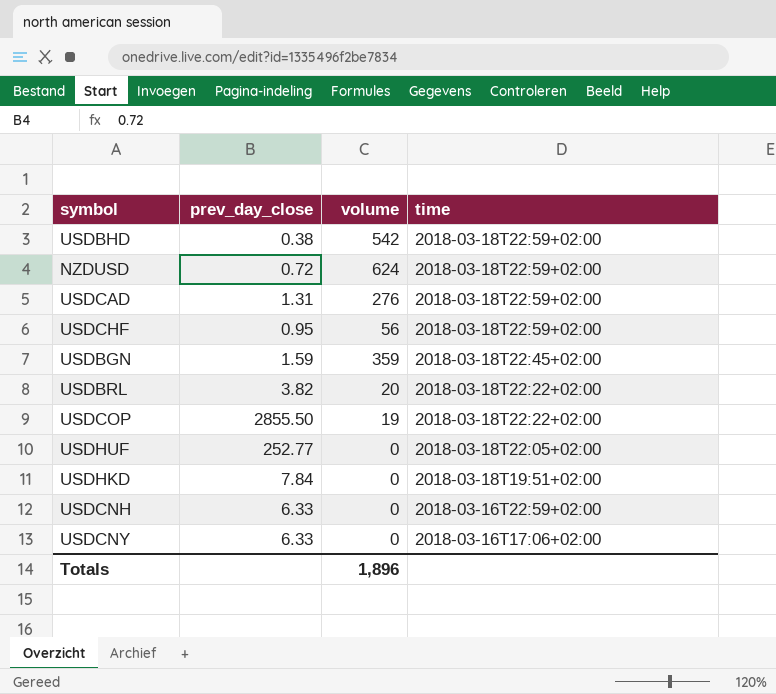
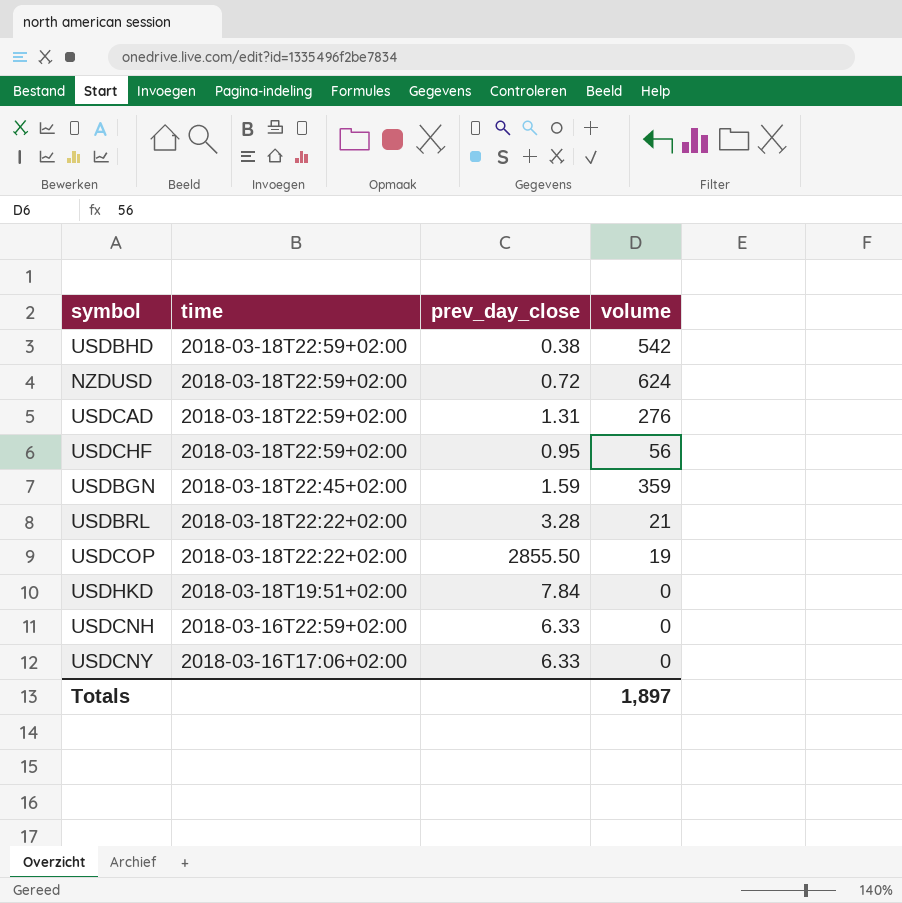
column time | position: 4 -> 2
row USDHUF: 252.77 | 0 | 2018-03-18T22:05+02:00 -> none
USDBRL | prev_day_close: 3.82 -> 3.28
USDBRL | volume: 20 -> 21
Totals | volume: 1,896 -> 1,897

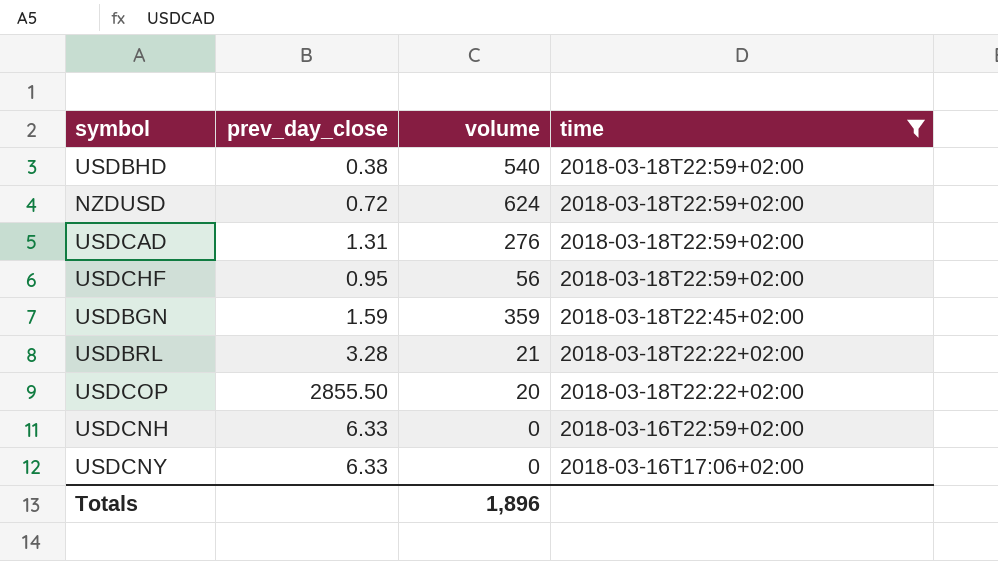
filter: none -> time != 2018-03-18T19:51+02:00
column time | position: 2 -> 4
USDBHD | volume: 542 -> 540
USDCOP | volume: 19 -> 20
Totals | volume: 1,897 -> 1,896

